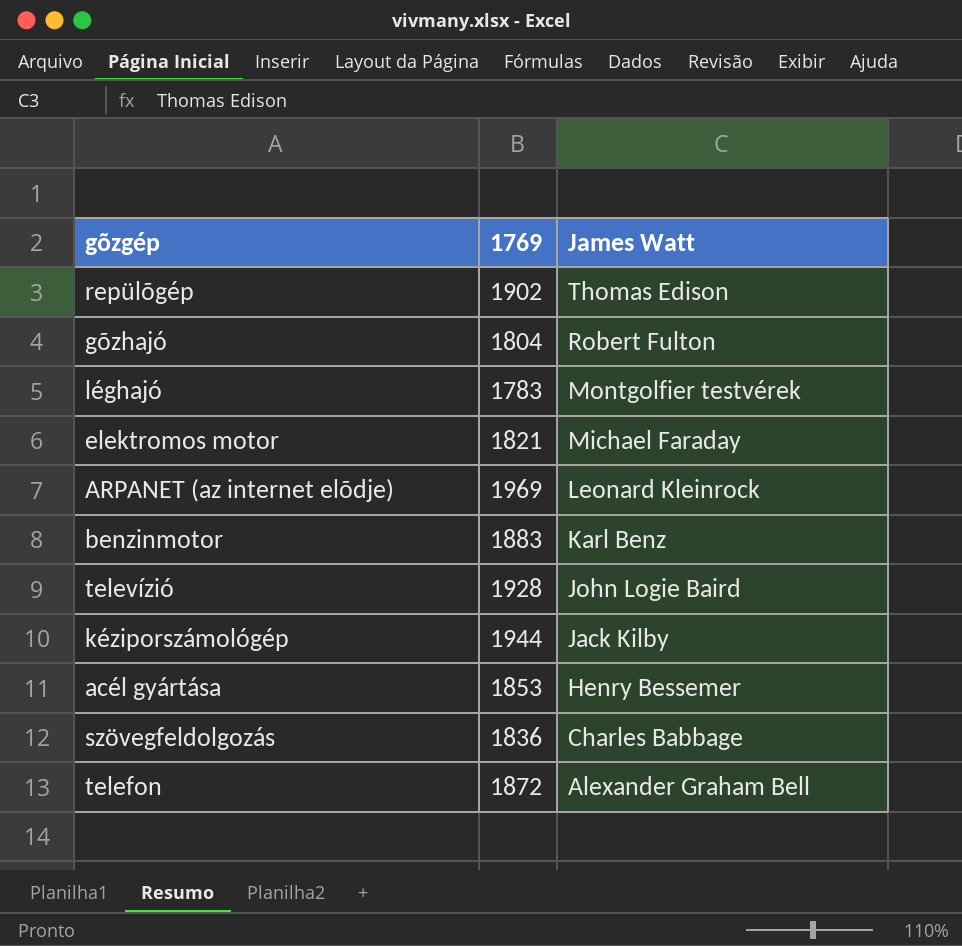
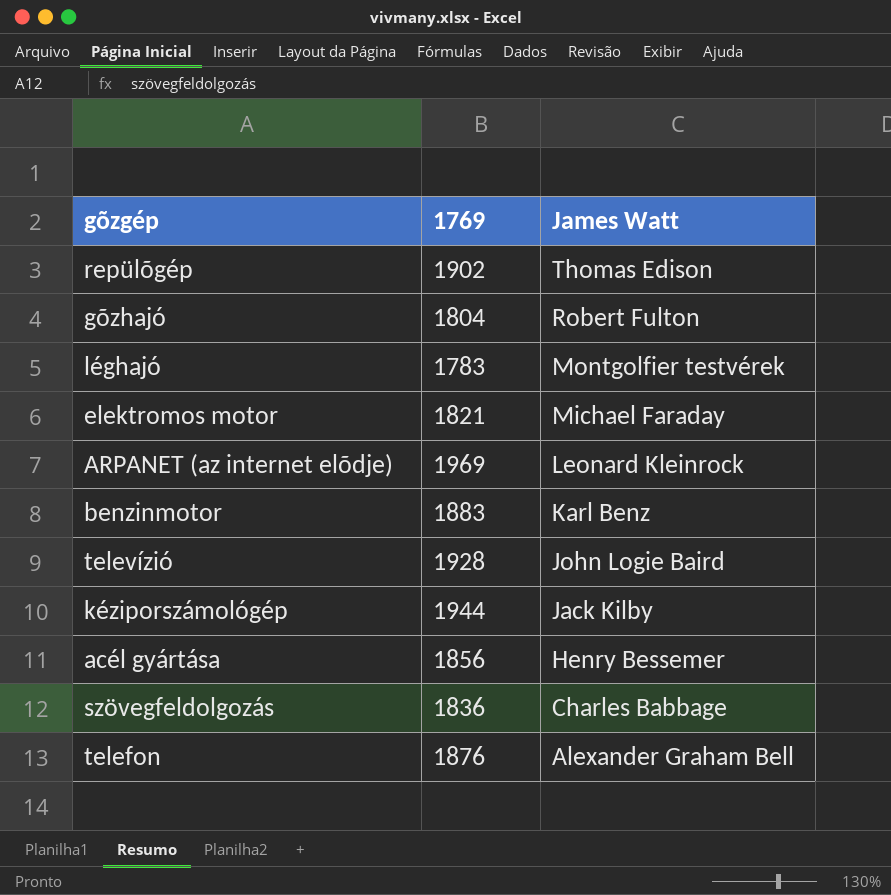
acél gyártása | 1769: 1853 -> 1856
telefon | 1769: 1872 -> 1876

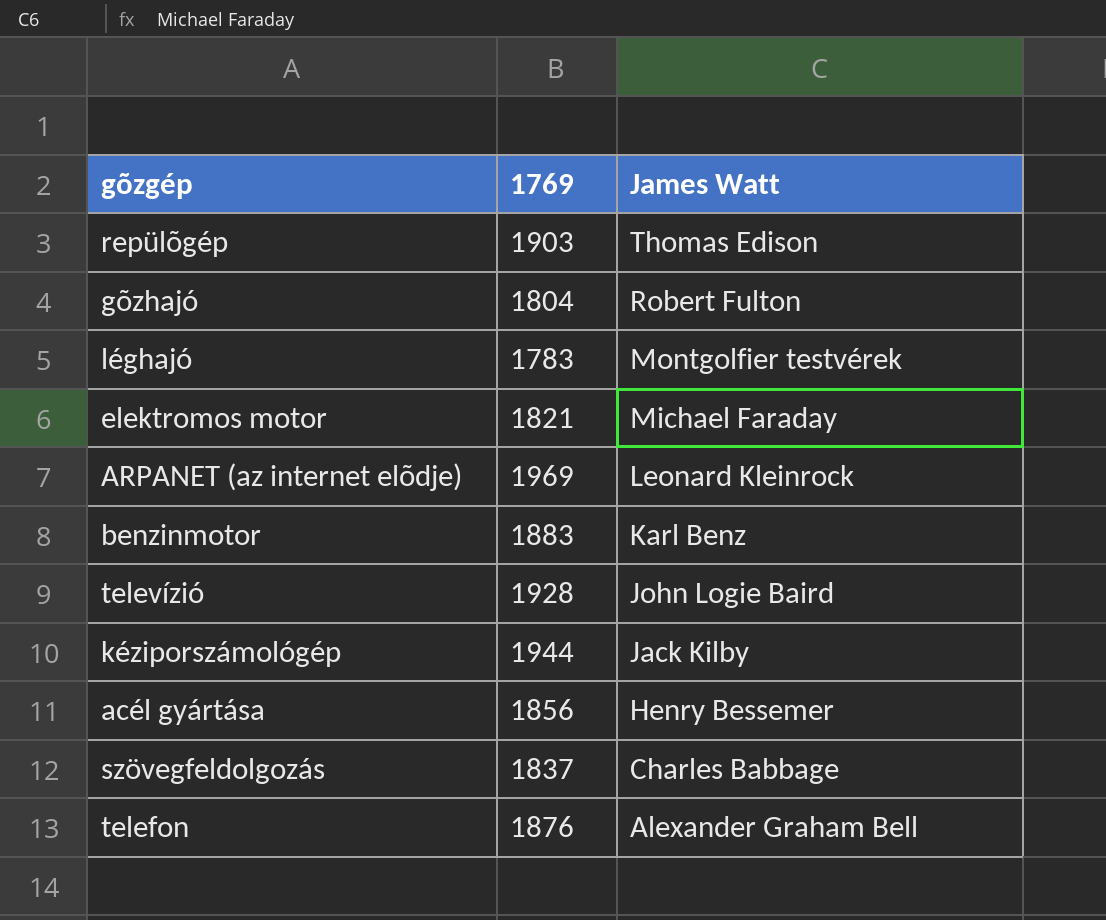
repülõgép | 1769: 1902 -> 1903
szövegfeldolgozás | 1769: 1836 -> 1837

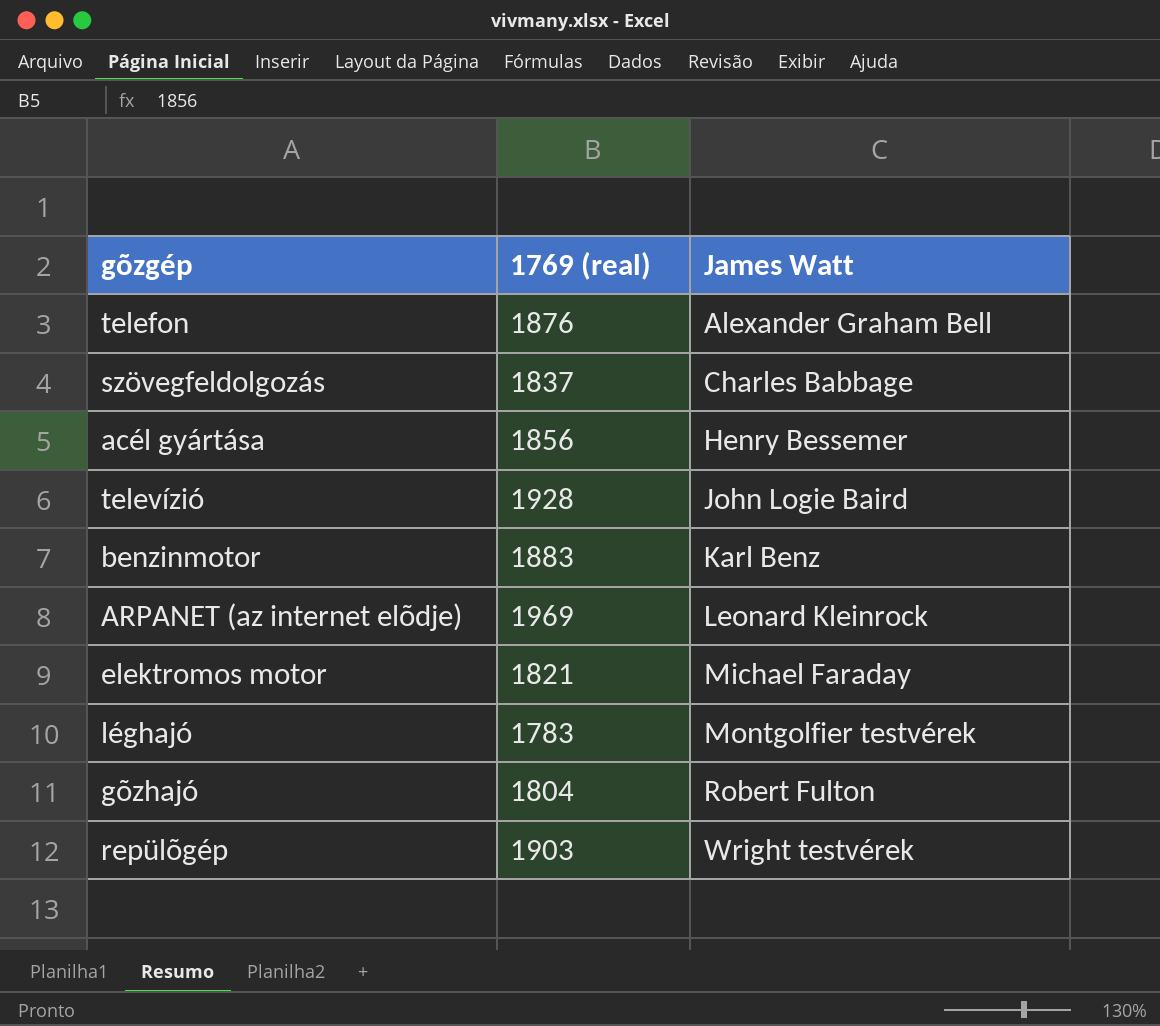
row order: James Watt descending -> James Watt ascending
column name: 1769 -> 1769 (real)
row kéziporszámológép: 1944 | Jack Kilby -> none
repülõgép | James Watt: Thomas Edison -> Wright testvérek

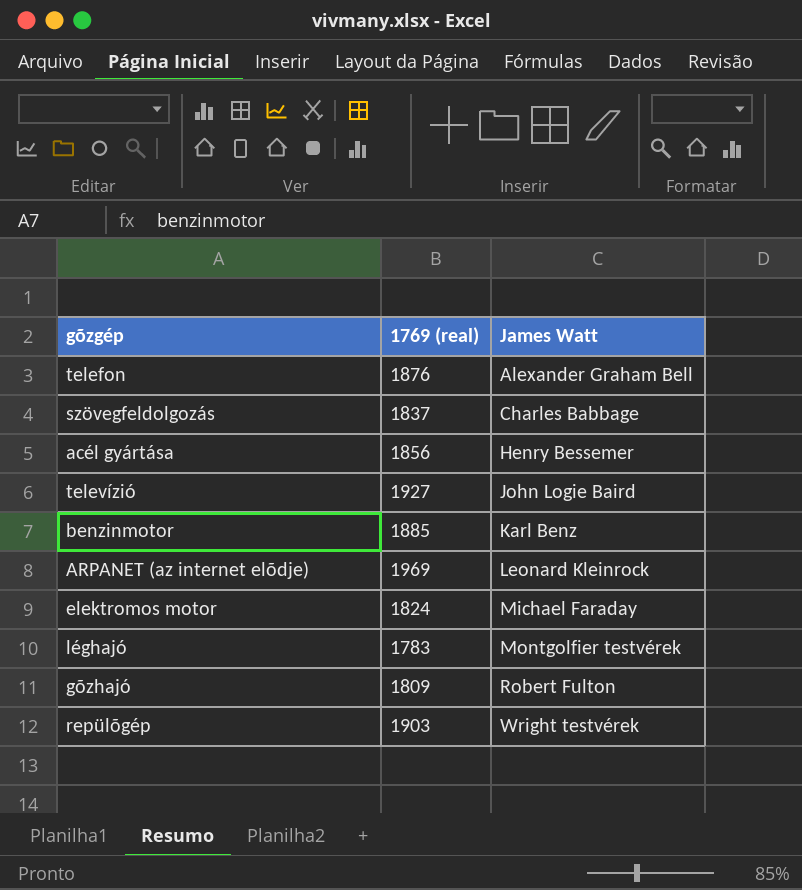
televízió | 1769 (real): 1928 -> 1927
benzinmotor | 1769 (real): 1883 -> 1885
elektromos motor | 1769 (real): 1821 -> 1824
gõzhajó | 1769 (real): 1804 -> 1809

